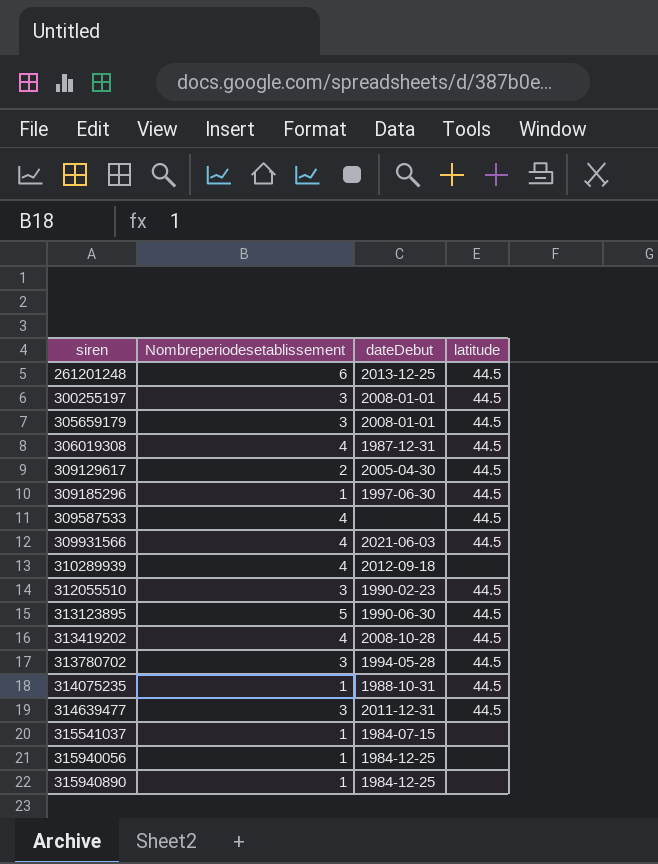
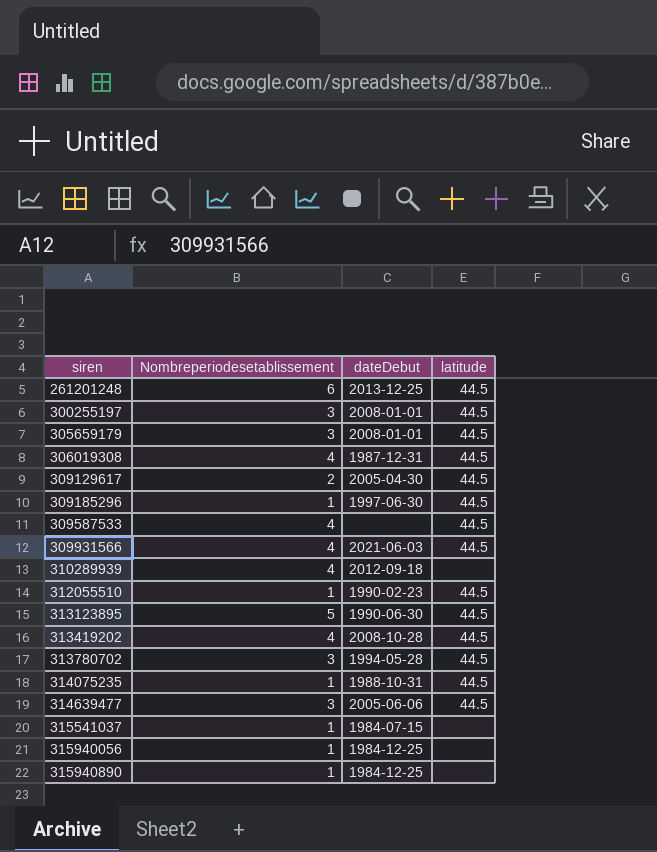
312055510 | Nombreperiodesetablissement: 3 -> 1
314639477 | dateDebut: 2011-12-31 -> 2005-06-06

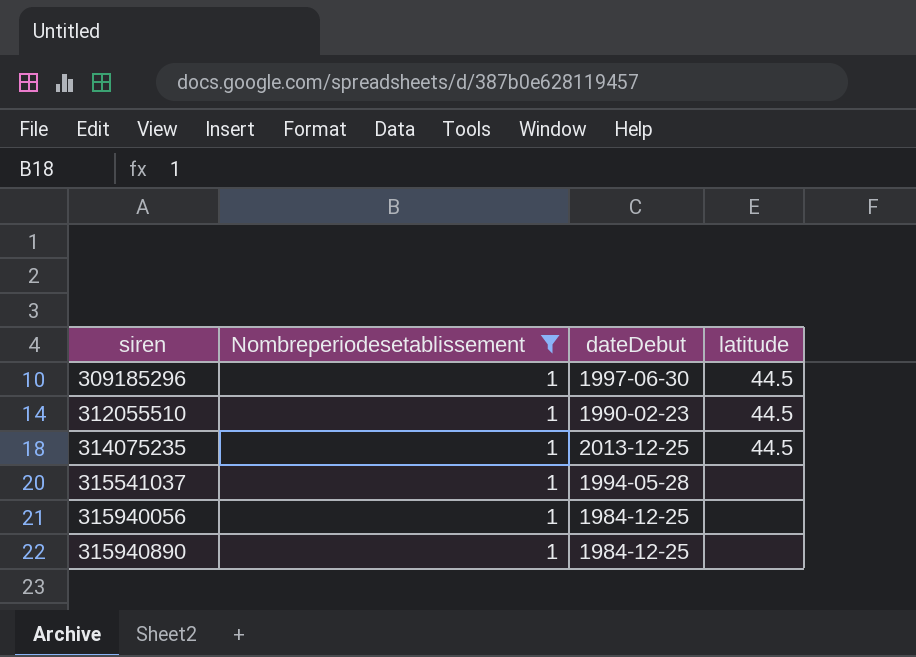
filter: none -> Nombreperiodesetablissement = 1
314075235 | dateDebut: 1988-10-31 -> 2013-12-25
315541037 | dateDebut: 1984-07-15 -> 1994-05-28

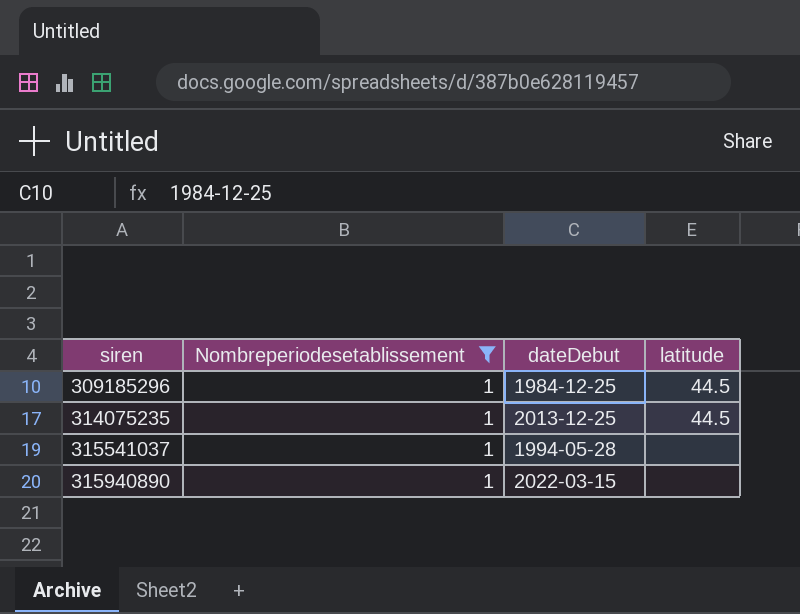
row 312055510: 1 | 1990-02-23 | 44.5 -> none
row 315940056: 1 | 1984-12-25 | none -> none
309185296 | dateDebut: 1997-06-30 -> 1984-12-25
315940890 | dateDebut: 1984-12-25 -> 2022-03-15

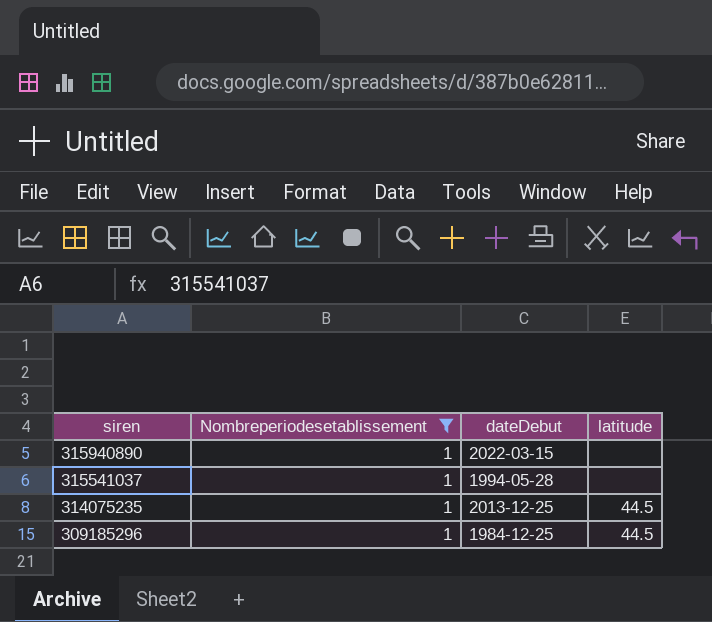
row order: siren ascending -> siren descending

